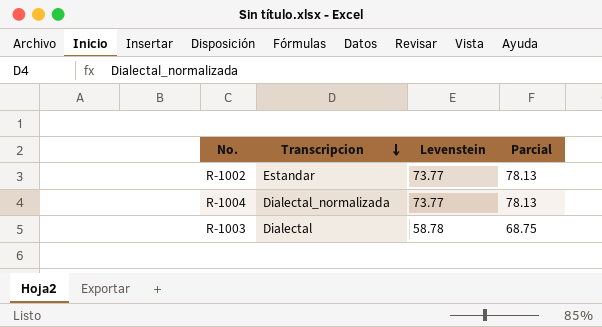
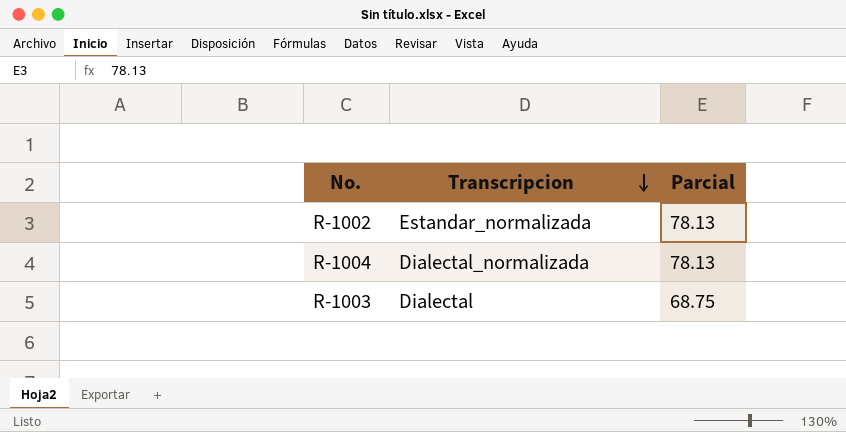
column Levenstein | position: 3 -> none
R-1002 | Transcripcion: Estandar -> Estandar_normalizada

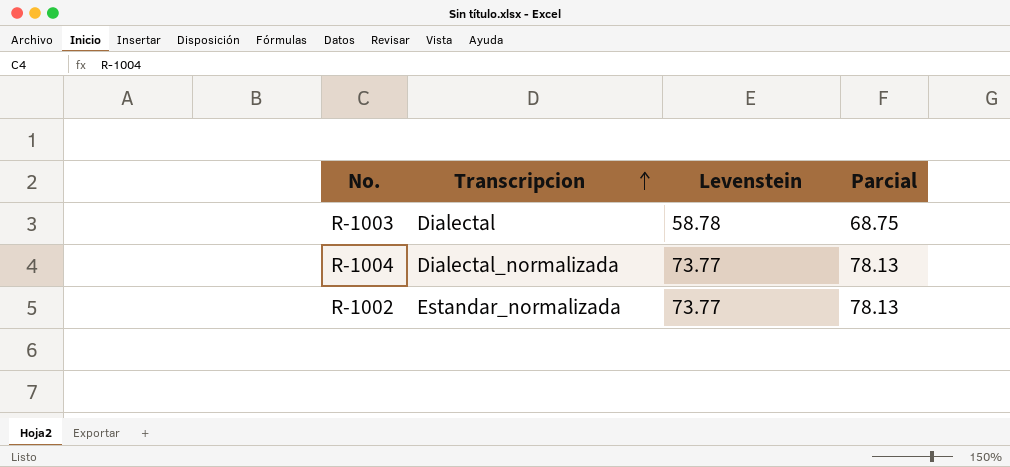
row order: Transcripcion descending -> Transcripcion ascending
column Levenstein | position: none -> 3

